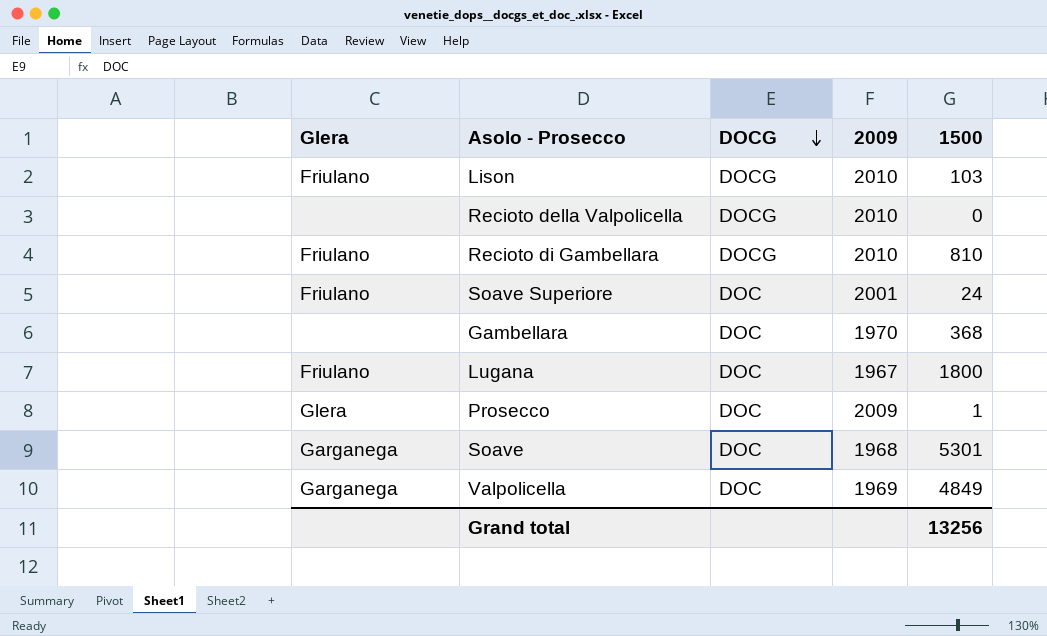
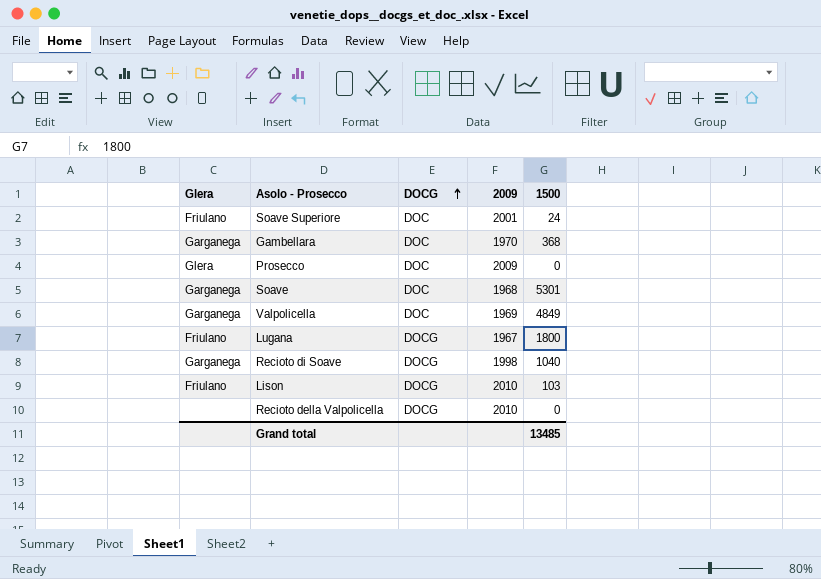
row order: DOCG descending -> DOCG ascending
row Recioto di Gambellara: Friulano | DOCG | 2010 | 810 -> none
Gambellara | Glera: none -> Garganega
Prosecco | 1500: 1 -> 0
Lugana | DOCG: DOC -> DOCG
row Recioto di Soave: none -> Garganega | DOCG | 1998 | 1040
Grand total | 1500: 13256 -> 13485

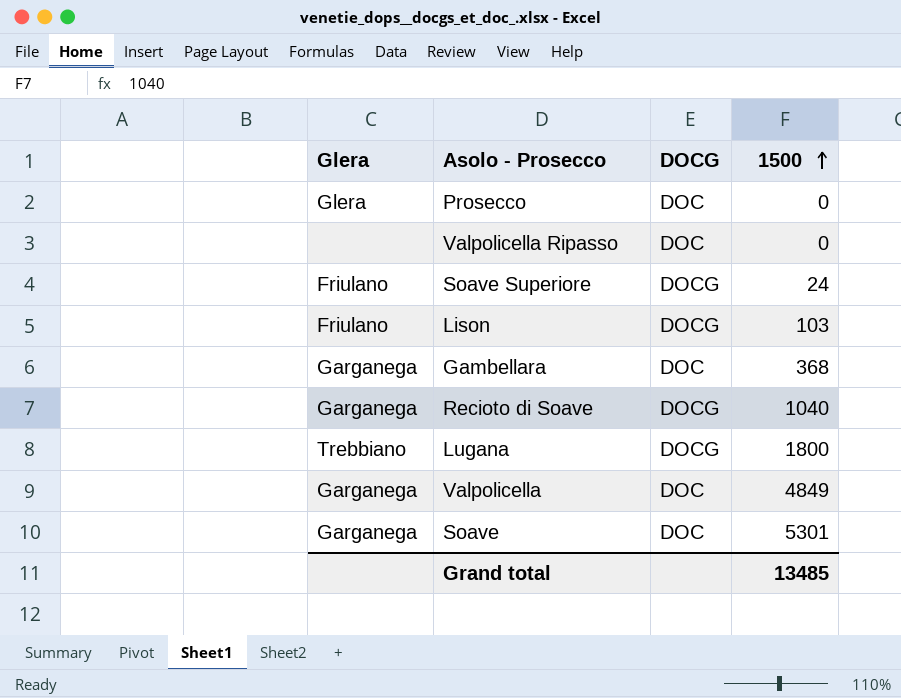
row order: DOCG ascending -> 1500 ascending
column 2009 | position: 4 -> none
row Recioto della Valpolicella: none | DOCG | 2010 | 0 -> none
row Valpolicella Ripasso: none -> none | DOC | 0
Soave Superiore | DOCG: DOC -> DOCG
Lugana | Glera: Friulano -> Trebbiano

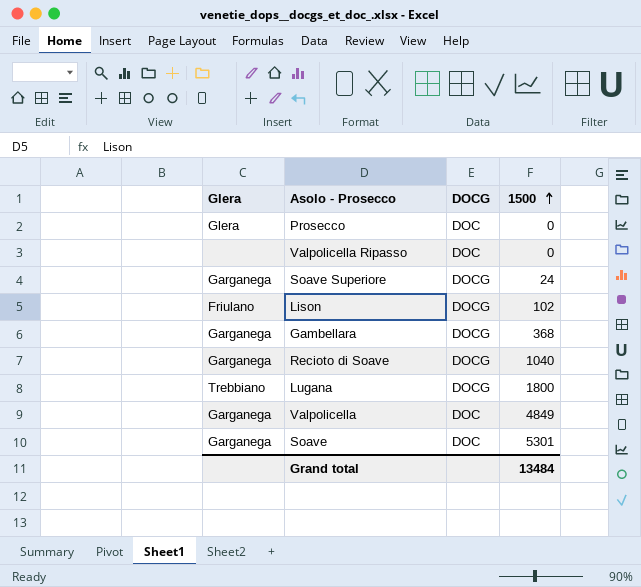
Soave Superiore | Glera: Friulano -> Garganega
Lison | 1500: 103 -> 102
Gambellara | DOCG: DOC -> DOCG
Grand total | 1500: 13485 -> 13484

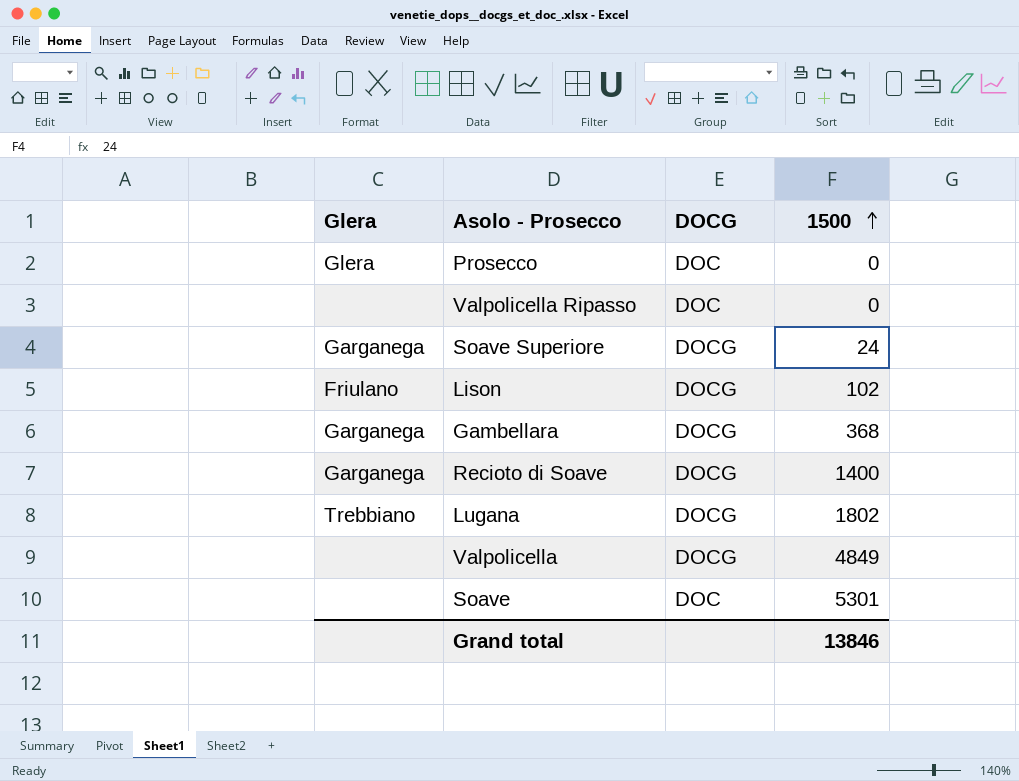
Recioto di Soave | 1500: 1040 -> 1400
Lugana | 1500: 1800 -> 1802
Valpolicella | Glera: Garganega -> none
Valpolicella | DOCG: DOC -> DOCG
Soave | Glera: Garganega -> none
Grand total | 1500: 13484 -> 13846

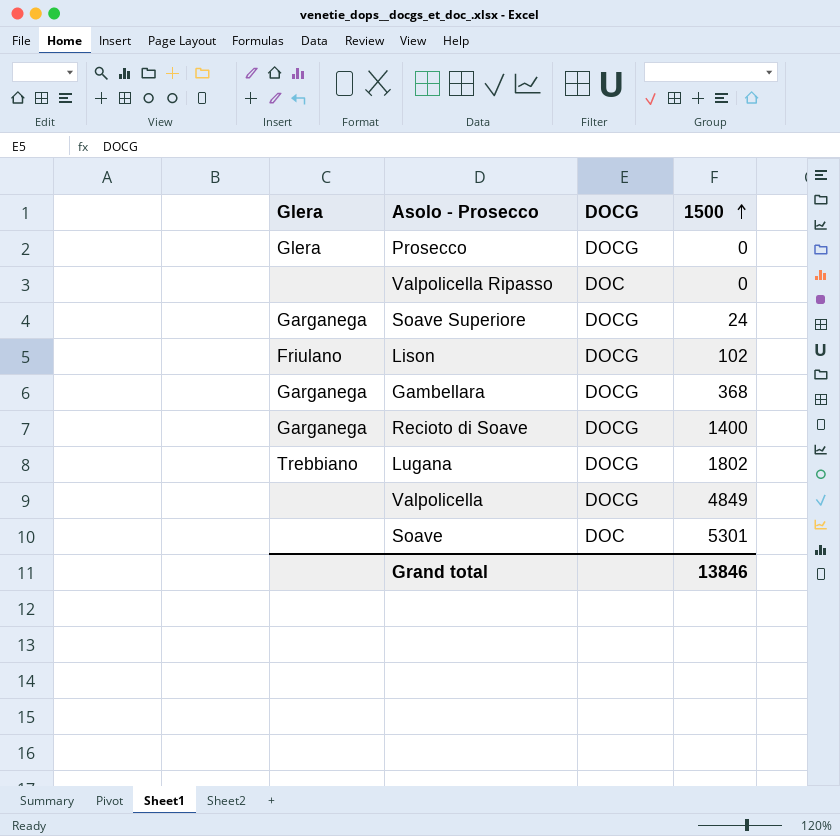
Prosecco | DOCG: DOC -> DOCG

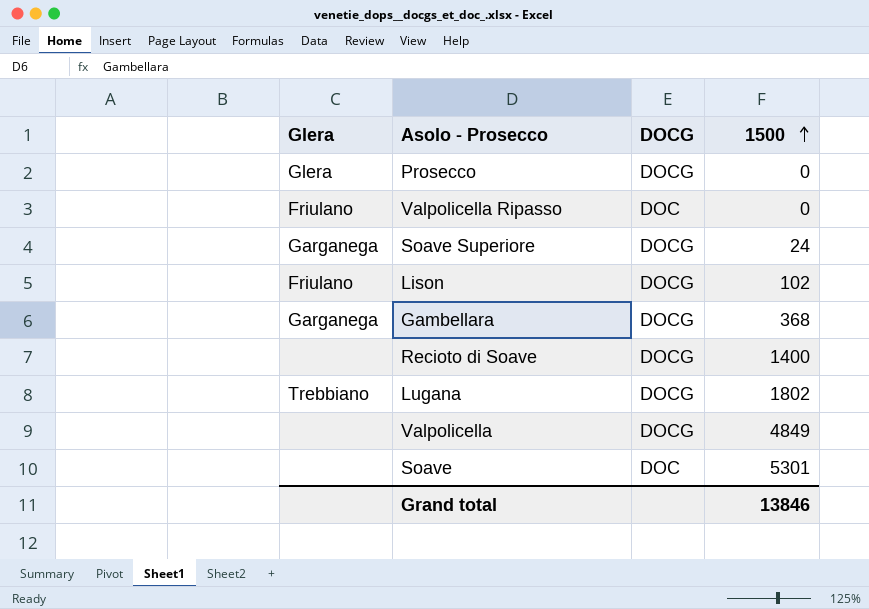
Valpolicella Ripasso | Glera: none -> Friulano
Recioto di Soave | Glera: Garganega -> none

